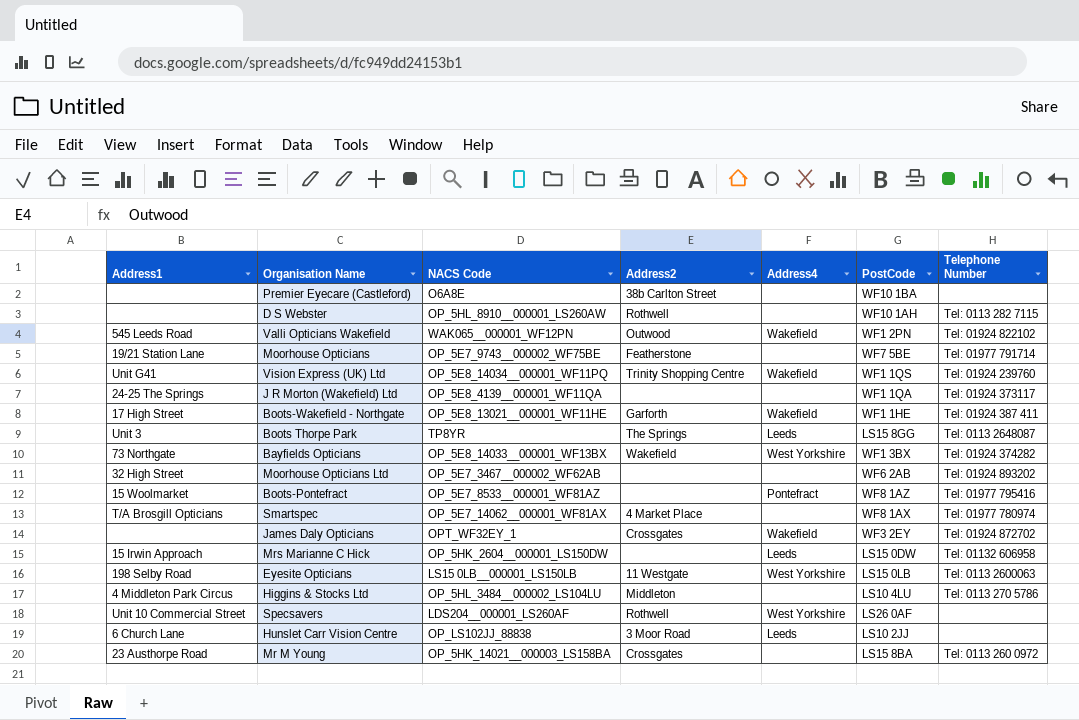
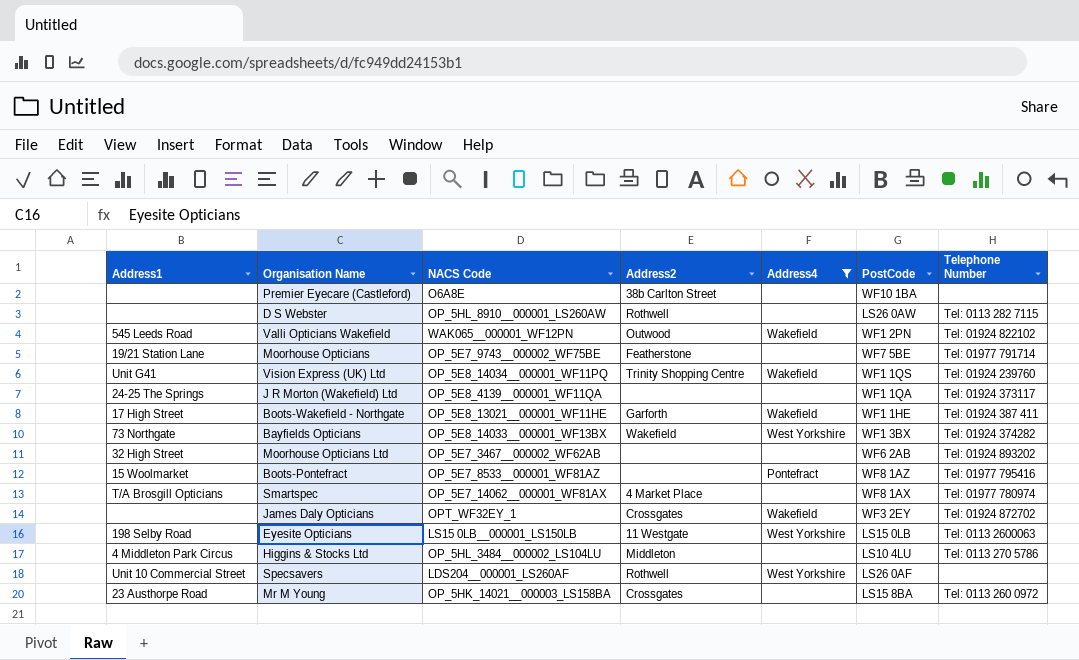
filter: none -> Address4 != Leeds
D S Webster | PostCode: WF10 1AH -> LS26 0AW

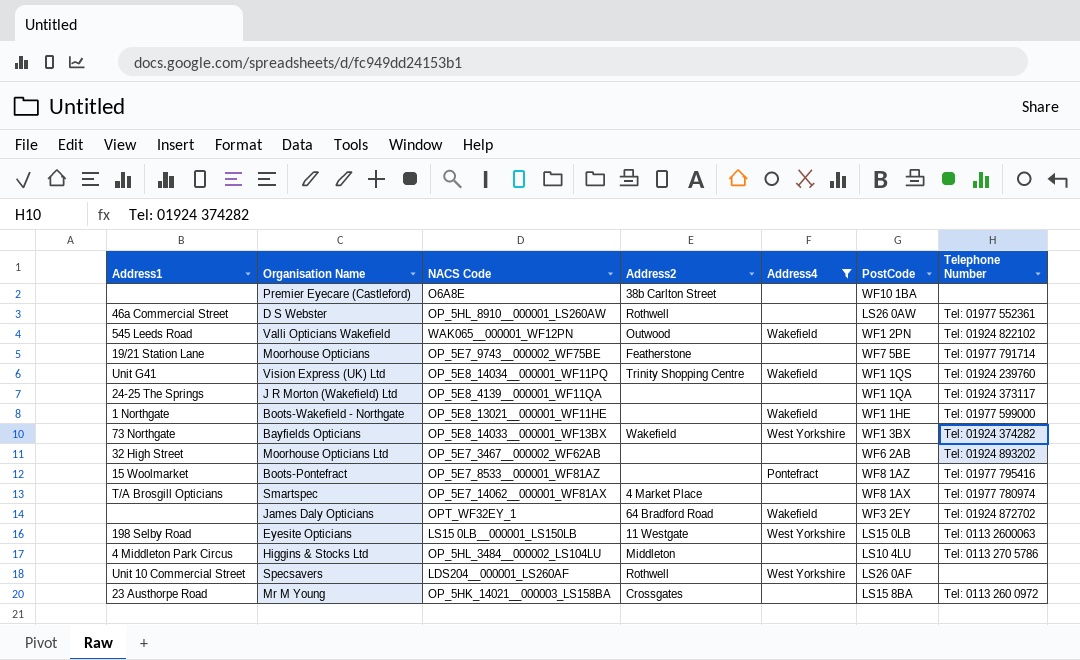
D S Webster | Address1: none -> 46a Commercial Street
D S Webster | Telephone Number: Tel: 0113 282 7115 -> Tel: 01977 552361
Boots-Wakefield - Northgate | Address1: 17 High Street -> 1 Northgate
Boots-Wakefield - Northgate | Address2: Garforth -> none
Boots-Wakefield - Northgate | Telephone Number: Tel: 01924 387 411 -> Tel: 01977 599000
James Daly Opticians | Address2: Crossgates -> 64 Bradford Road

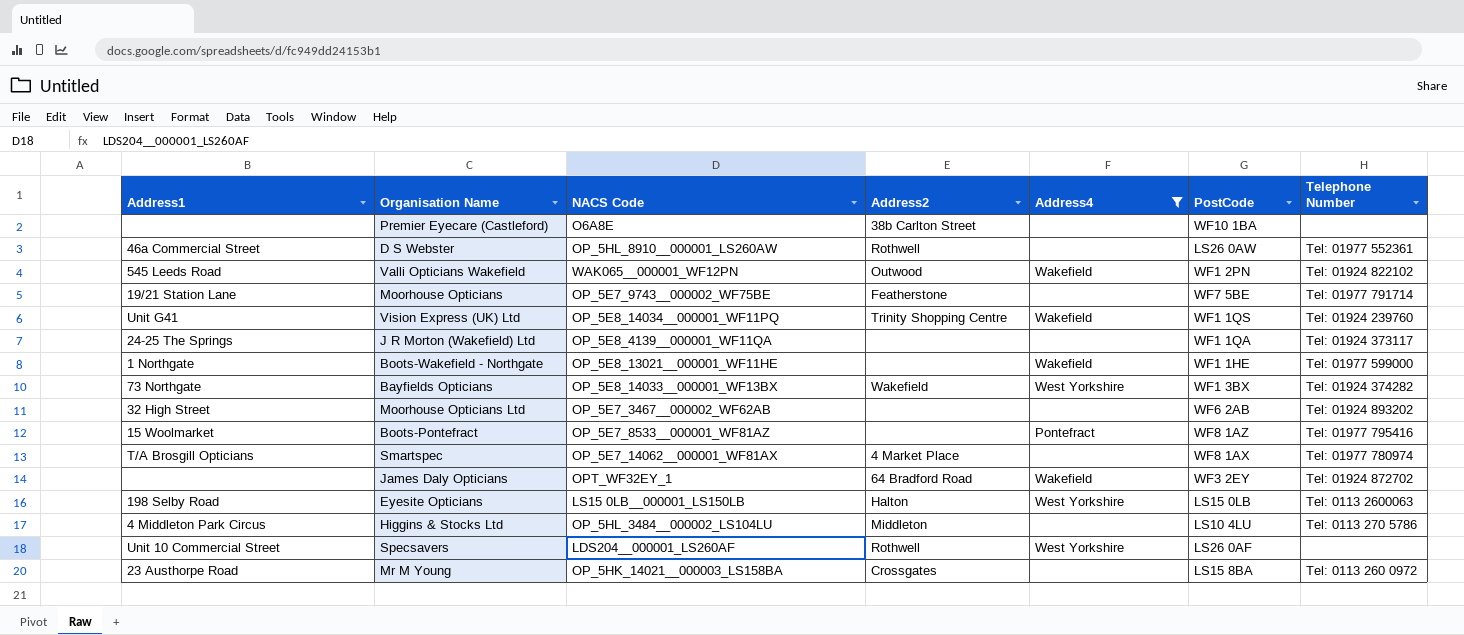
Eyesite Opticians | Address2: 11 Westgate -> Halton

